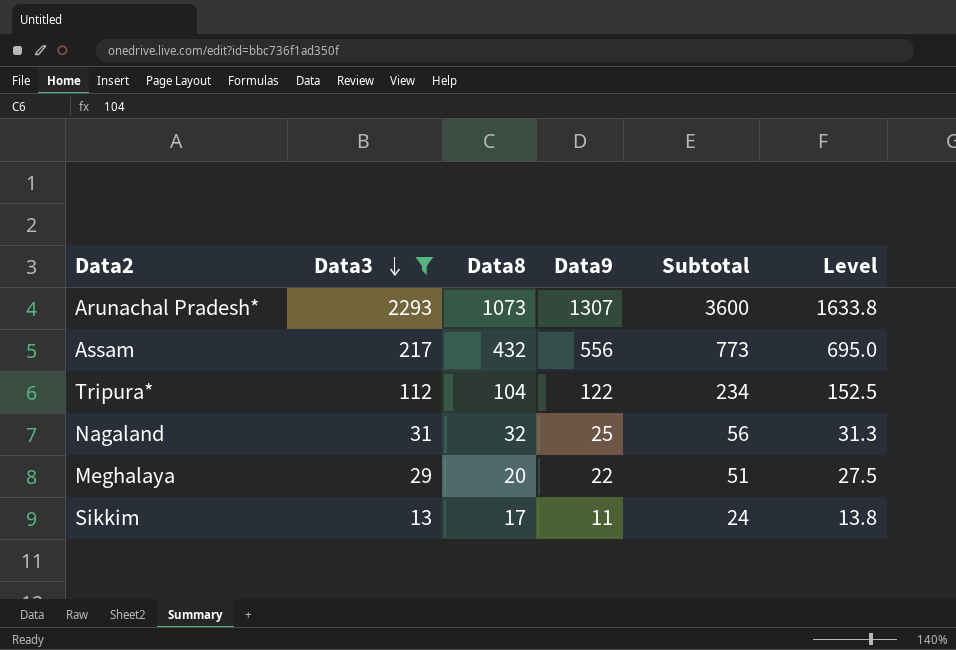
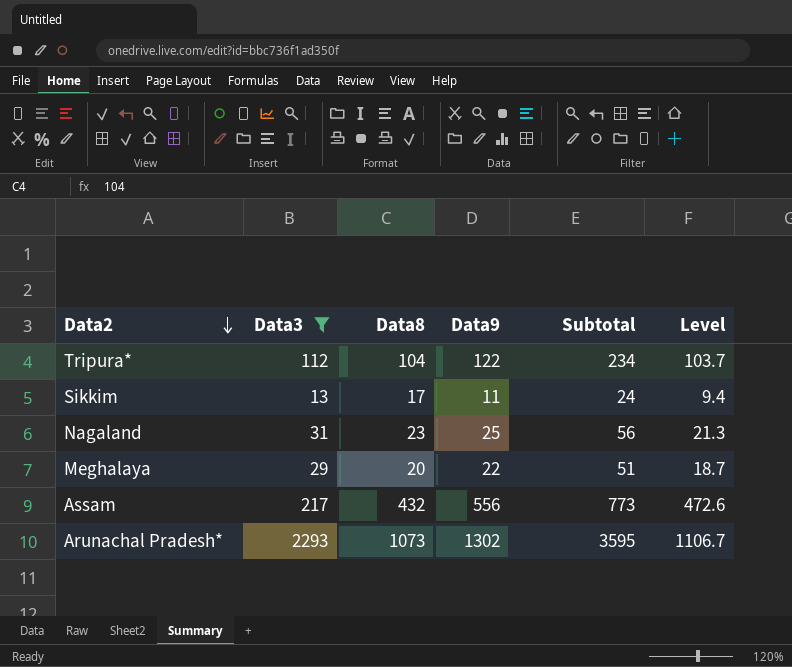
row order: Data3 descending -> Data2 descending
column Level | formula: [Data9] * 1.25 -> [Data9] * 0.85
Nagaland | Data8: 32 -> 23
Arunachal Pradesh* | Data9: 1307 -> 1302
Arunachal Pradesh* | Subtotal: 3600 -> 3595

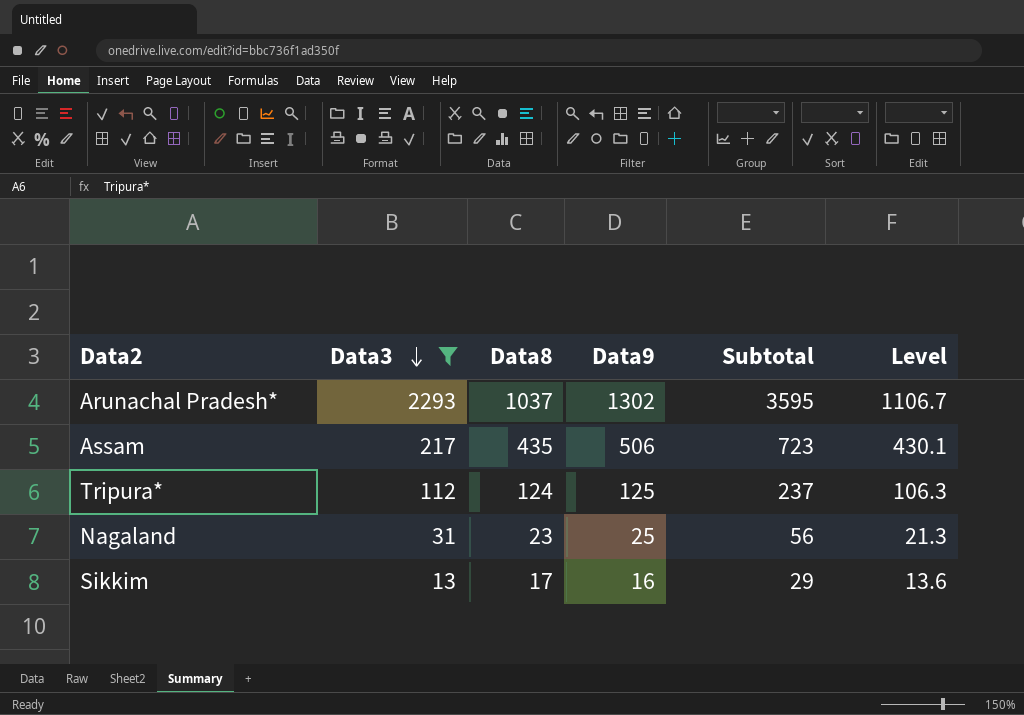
row order: Data2 descending -> Data3 descending
row Meghalaya: 29 | 20 | 22 | 51 | 18.7 -> none
Arunachal Pradesh* | Data8: 1073 -> 1037
Assam | Data8: 432 -> 435
Assam | Data9: 556 -> 506
Assam | Subtotal: 773 -> 723
Assam | Level: 472.6 -> 430.1
Tripura* | Data8: 104 -> 124
Tripura* | Data9: 122 -> 125
Tripura* | Subtotal: 234 -> 237
Tripura* | Level: 103.7 -> 106.3
Sikkim | Data9: 11 -> 16
Sikkim | Subtotal: 24 -> 29
Sikkim | Level: 9.4 -> 13.6

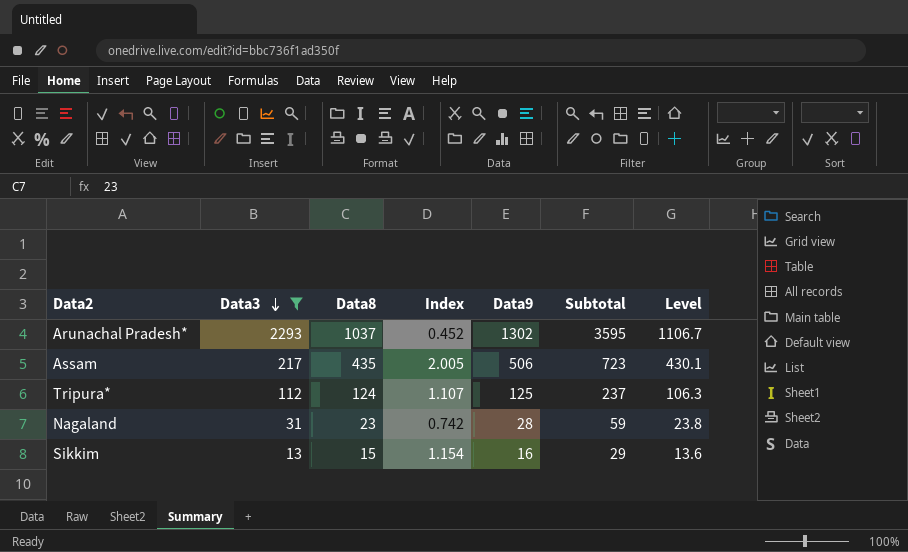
column Index | formula: none -> [Data8] / [Data3]
Nagaland | Data9: 25 -> 28
Nagaland | Subtotal: 56 -> 59
Nagaland | Level: 21.3 -> 23.8
Sikkim | Data8: 17 -> 15

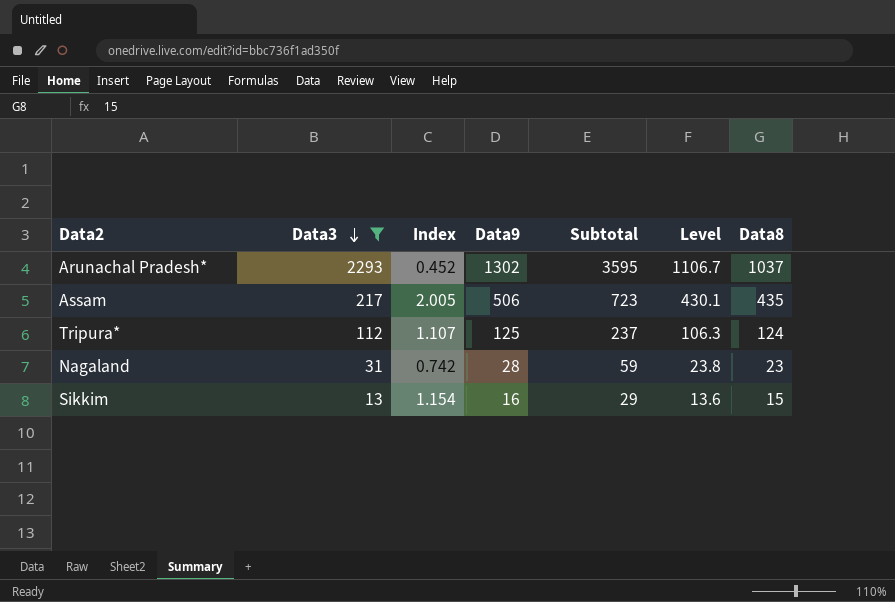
column Data8 | position: 3 -> 7

